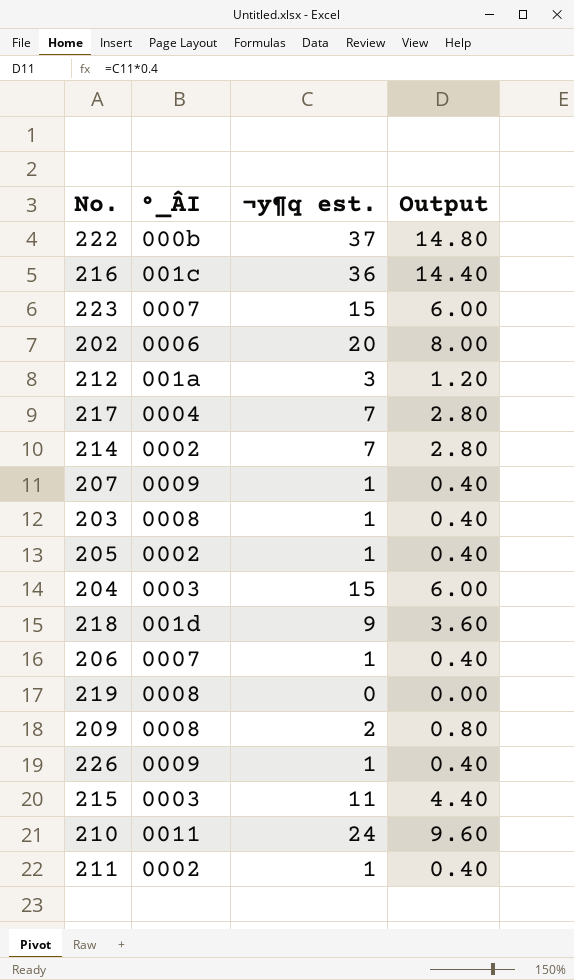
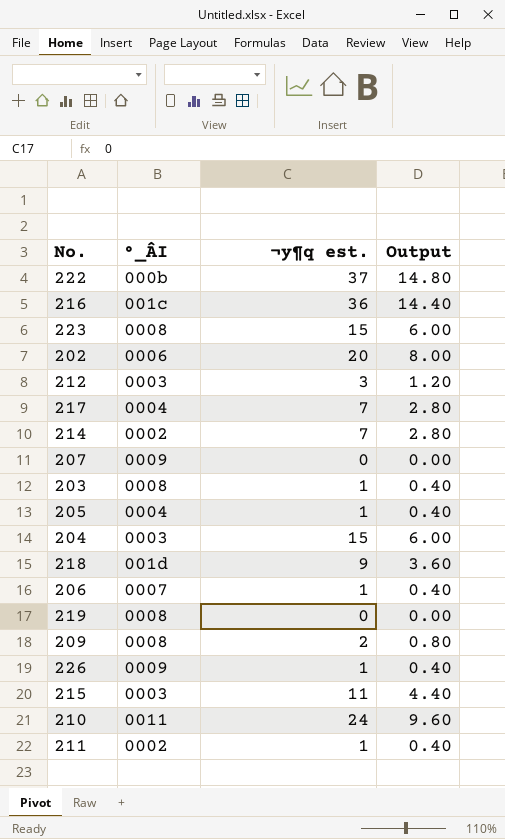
223 | °_ÂI: 0007 -> 0008
212 | °_ÂI: 001a -> 0003
207 | ¬y¶q est.: 1 -> 0
207 | Output: 0.40 -> 0.00
205 | °_ÂI: 0002 -> 0004

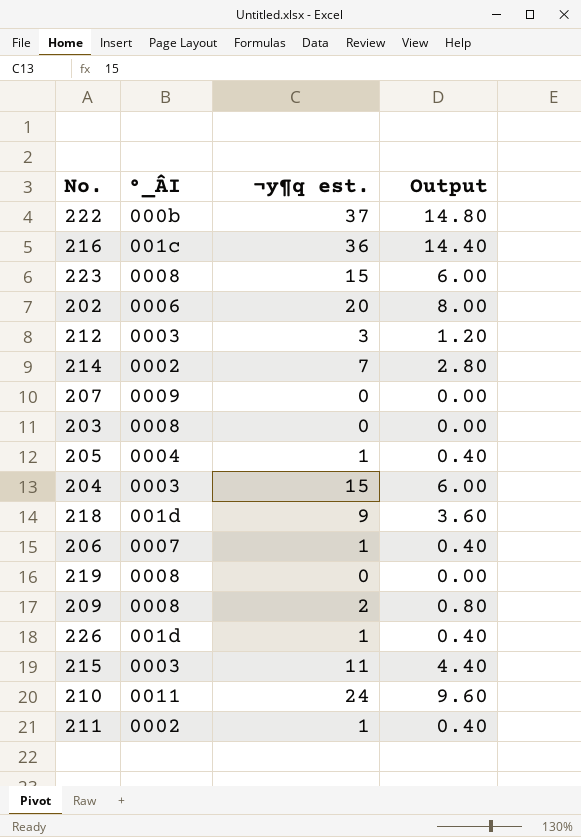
row 217: 0004 | 7 | 2.80 -> none
203 | ¬y¶q est.: 1 -> 0
203 | Output: 0.40 -> 0.00
226 | °_ÂI: 0009 -> 001d

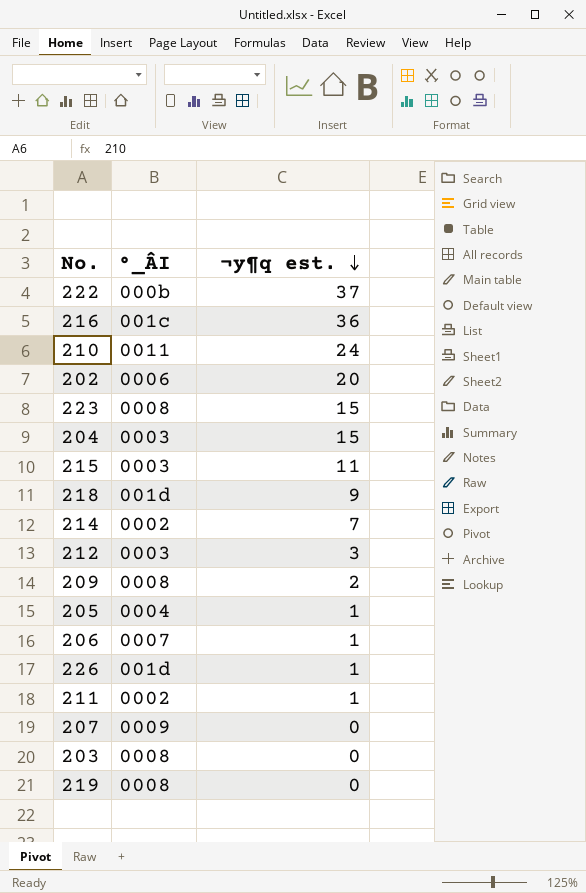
row order: none -> ¬y¶q est. descending
column Output | formula: [¬y¶q est.] * 0.4 -> none

